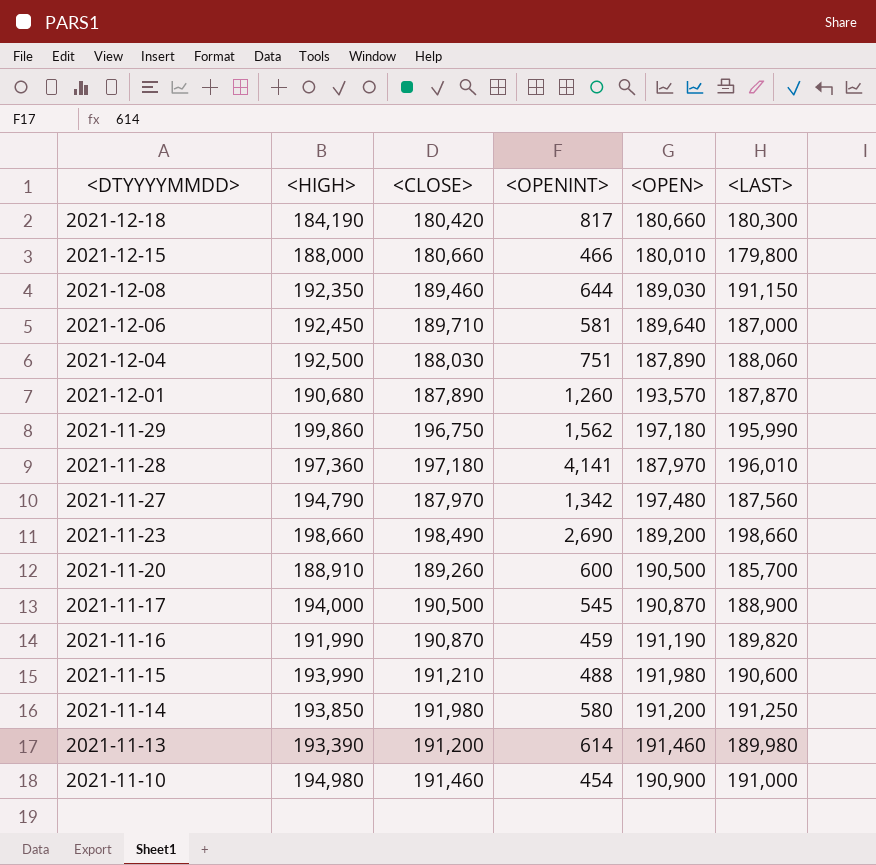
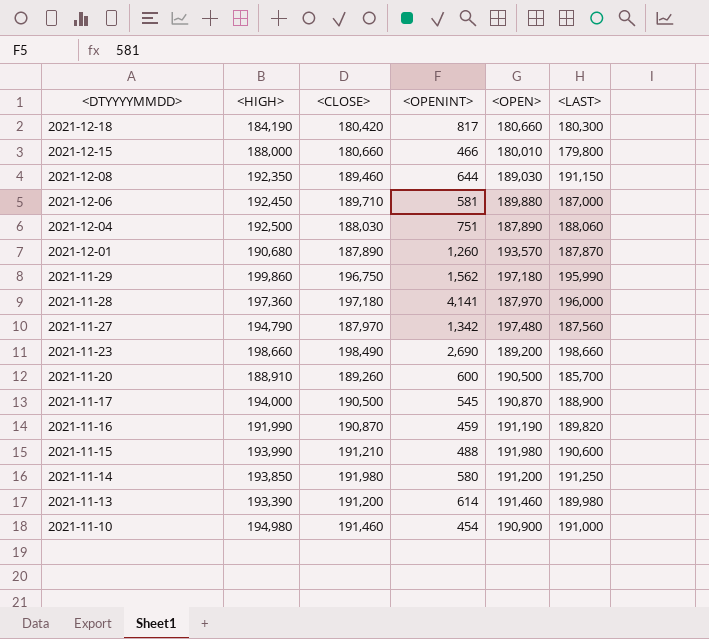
2021-12-06 | <OPEN>: 189,640 -> 189,880
2021-11-28 | <LAST>: 196,010 -> 196,000

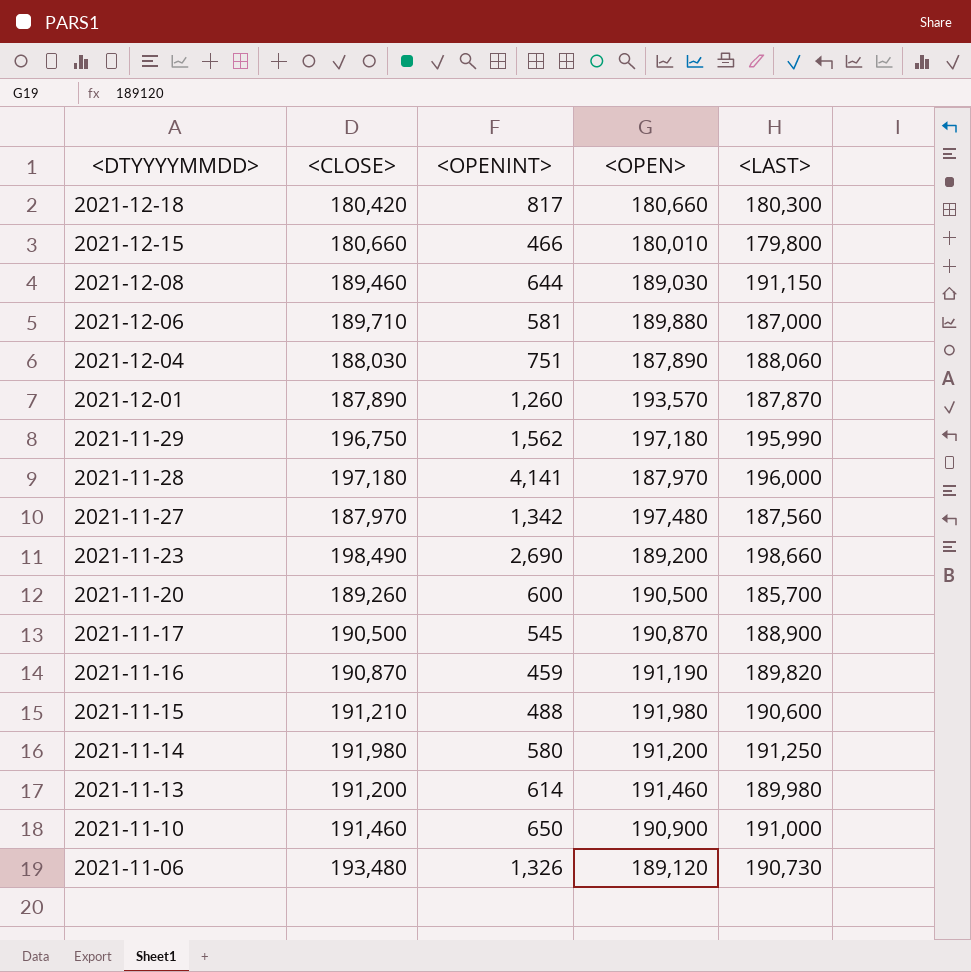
column <HIGH> | position: 2 -> none
2021-11-10 | <OPENINT>: 454 -> 650
row 2021-11-06: none -> 193,480 | 1,326 | 189,120 | 190,730

